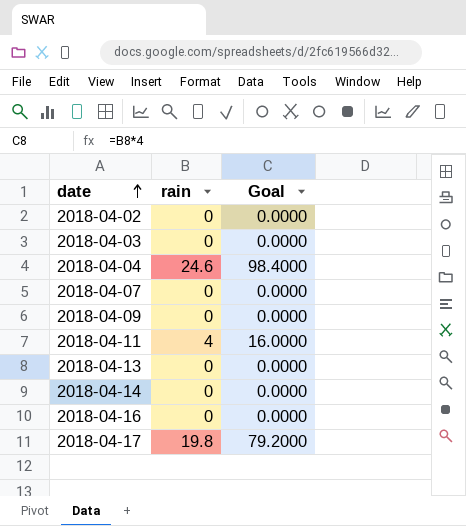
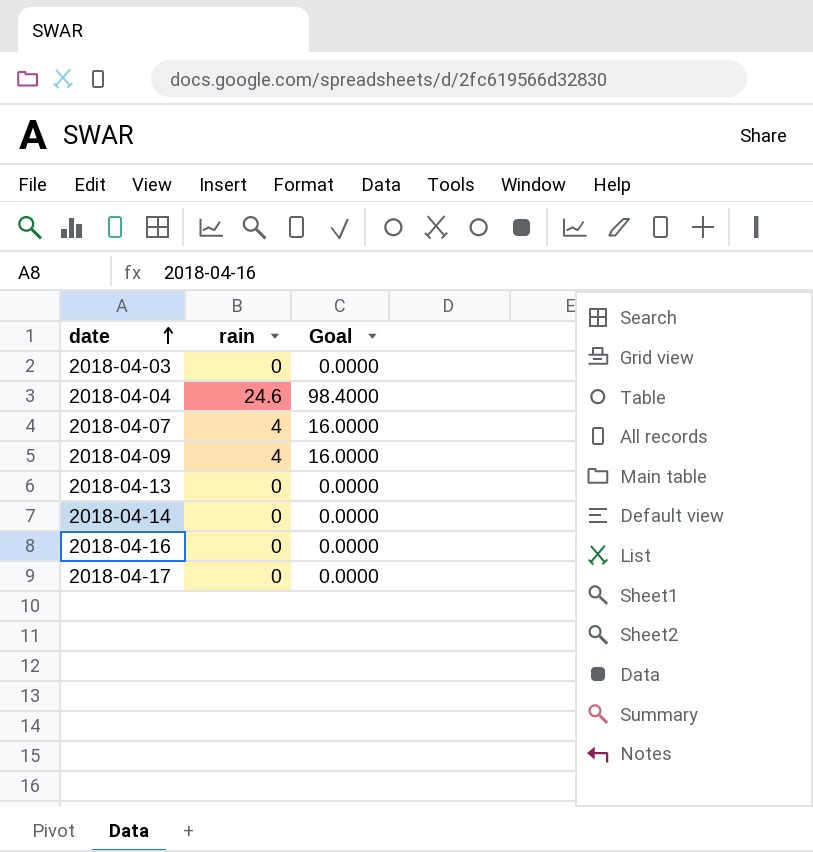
row 2018-04-02: 0 | 0.0000 -> none
row 2018-04-11: 4 | 16.0000 -> none
2018-04-07 | rain: 0 -> 4
2018-04-07 | Goal: 0.0000 -> 16.0000
2018-04-09 | rain: 0 -> 4
2018-04-09 | Goal: 0.0000 -> 16.0000
2018-04-17 | rain: 19.8 -> 0
2018-04-17 | Goal: 79.2000 -> 0.0000

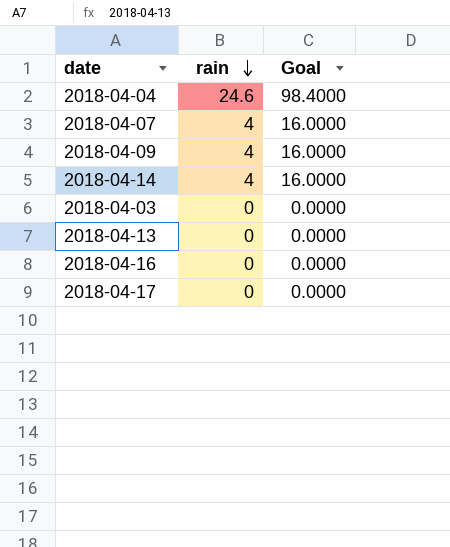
row order: date ascending -> rain descending
2018-04-14 | rain: 0 -> 4
2018-04-14 | Goal: 0.0000 -> 16.0000

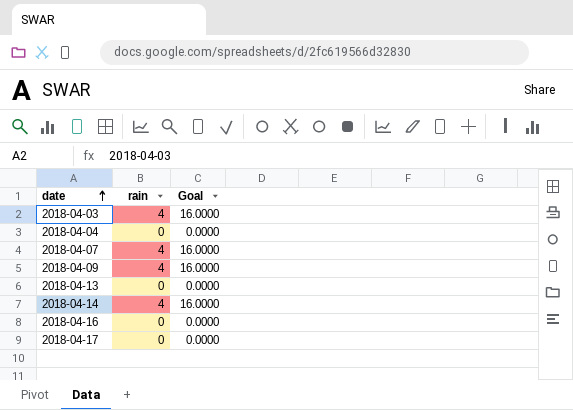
row order: rain descending -> date ascending
2018-04-03 | rain: 0 -> 4
2018-04-03 | Goal: 0.0000 -> 16.0000
2018-04-04 | rain: 24.6 -> 0
2018-04-04 | Goal: 98.4000 -> 0.0000

